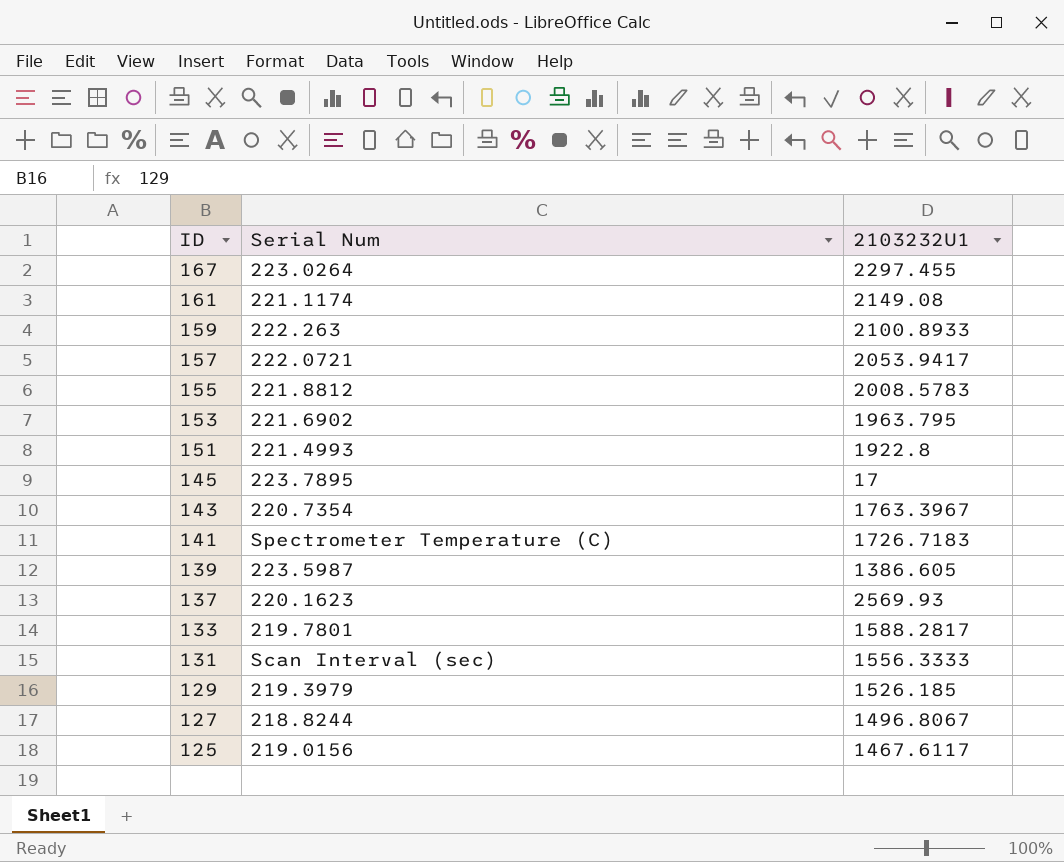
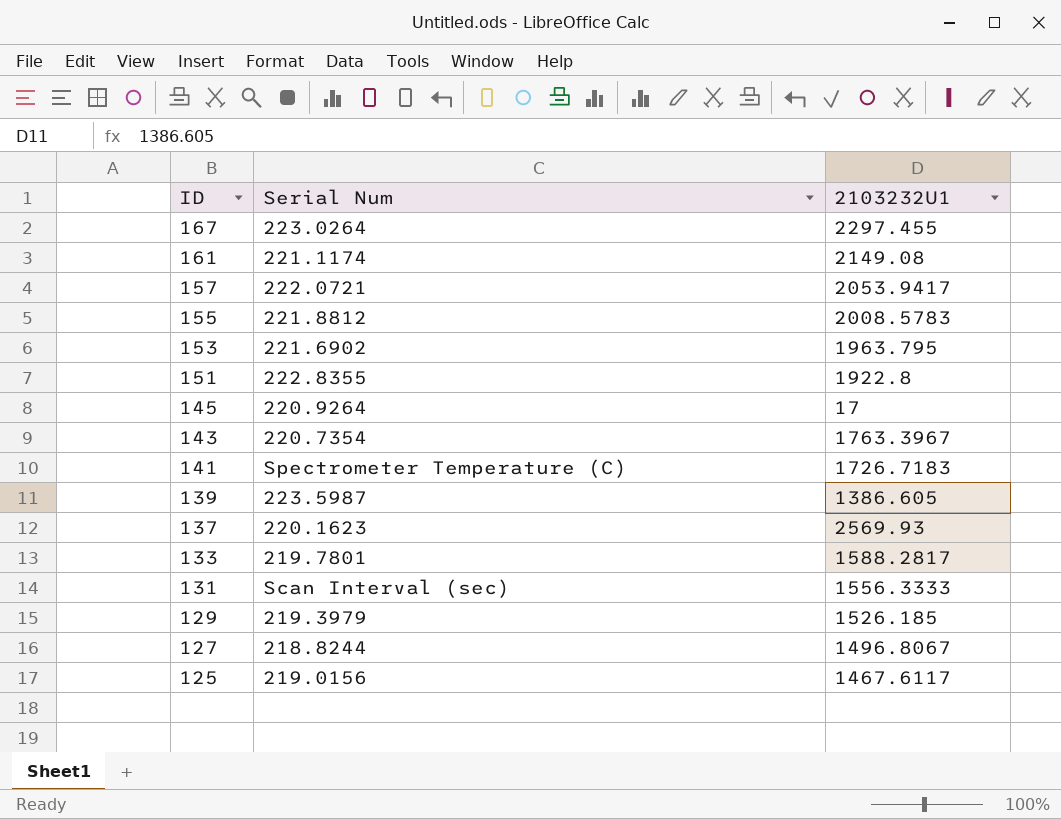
row 159: 222.263 | 2100.8933 -> none
151 | Serial Num: 221.4993 -> 222.8355
145 | Serial Num: 223.7895 -> 220.9264

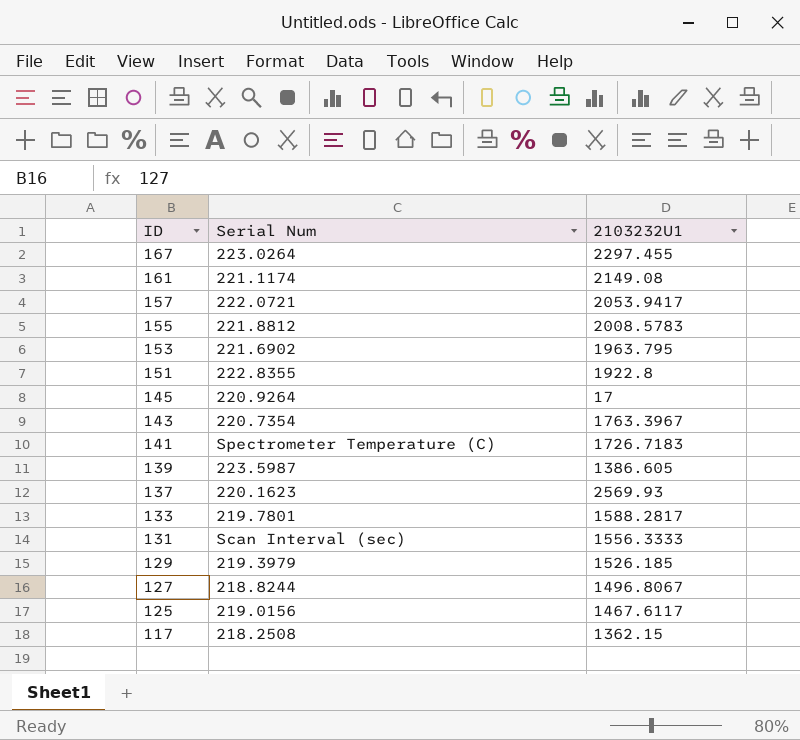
row 117: none -> 218.2508 | 1362.15

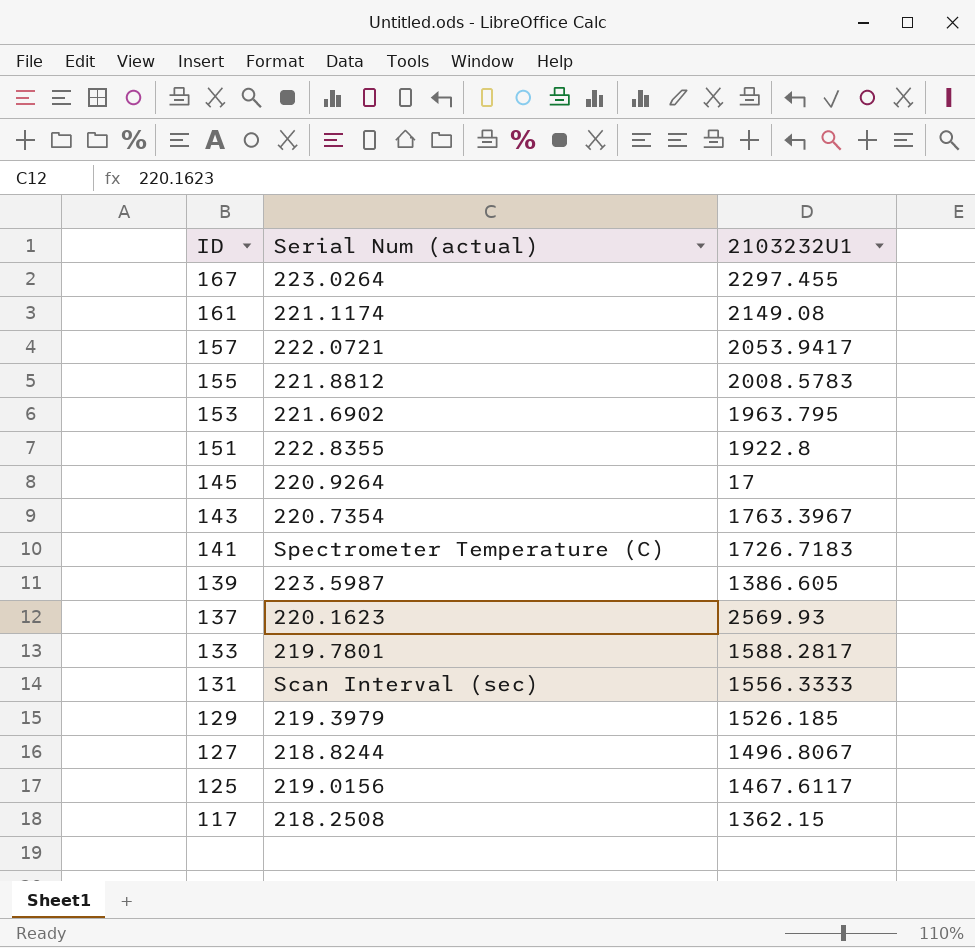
column name: Serial Num -> Serial Num (actual)

